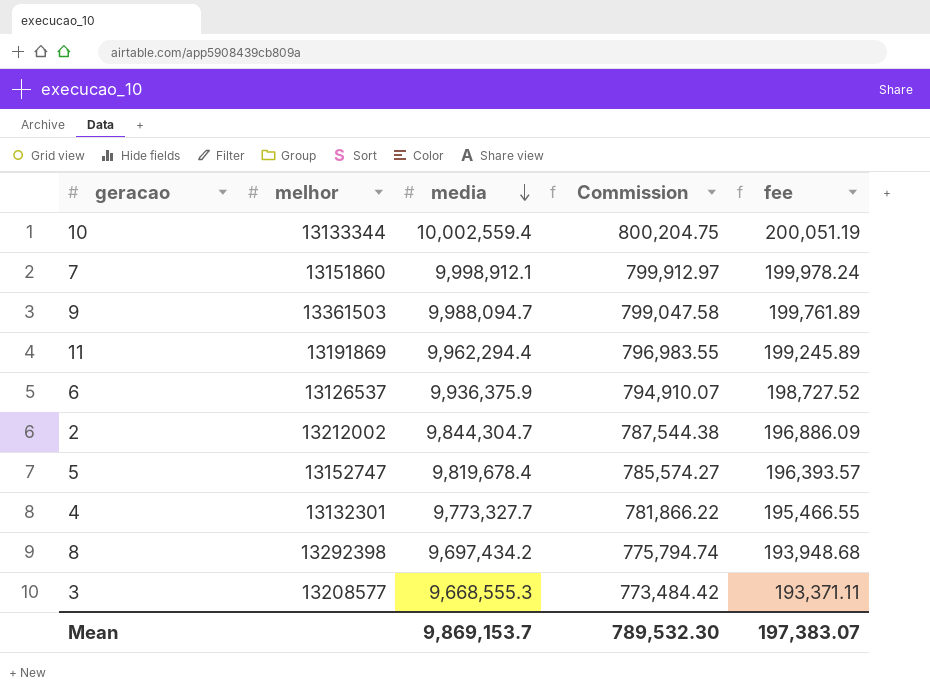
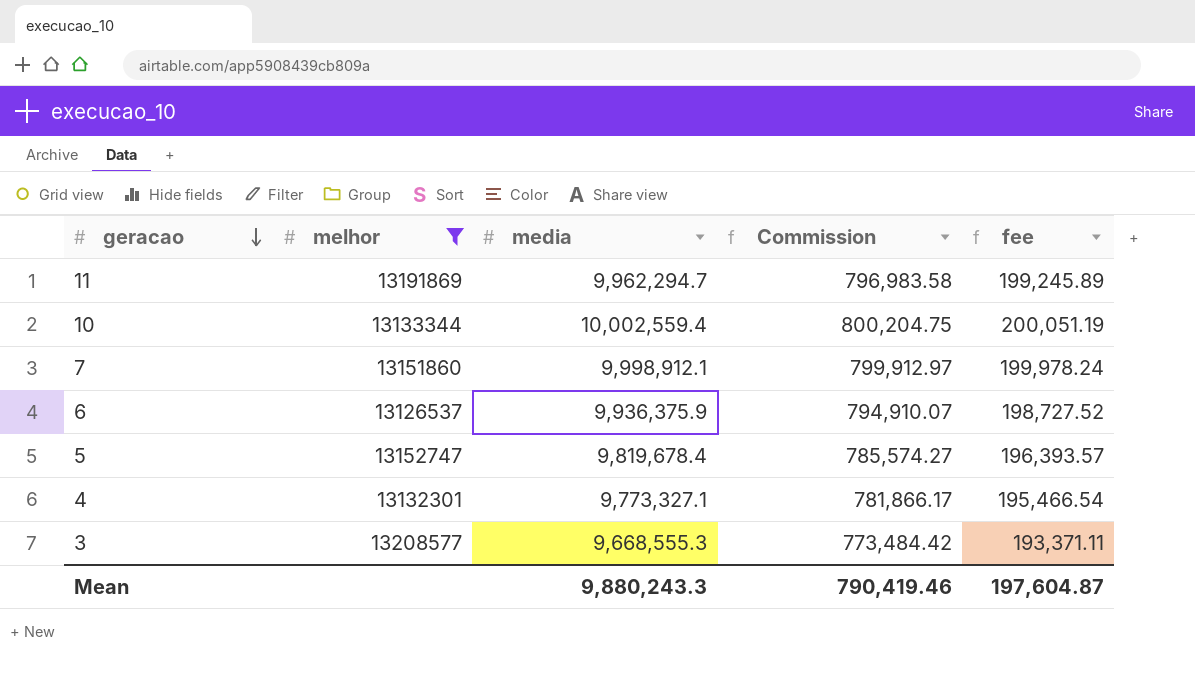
filter: none -> melhor <= 13208577
row order: media descending -> geracao descending
11 | media: 9,962,294.4 -> 9,962,294.7
11 | Commission: 796,983.55 -> 796,983.58
4 | media: 9,773,327.7 -> 9,773,327.1
4 | Commission: 781,866.22 -> 781,866.17
4 | fee: 195,466.55 -> 195,466.54
Mean | media: 9,869,153.7 -> 9,880,243.3
Mean | Commission: 789,532.30 -> 790,419.46
Mean | fee: 197,383.07 -> 197,604.87

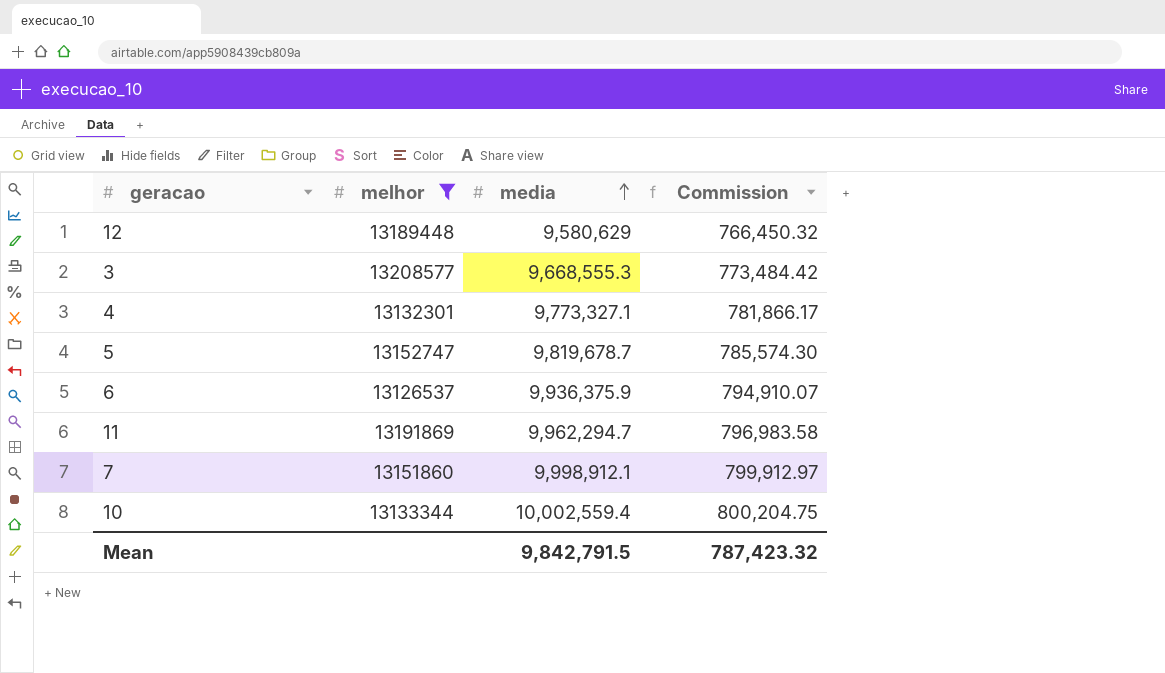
row order: geracao descending -> media ascending
column fee | formula: [media] * 0.02 -> none
row 12: none -> 13189448 | 9,580,629 | 766,450.32
5 | media: 9,819,678.4 -> 9,819,678.7
5 | Commission: 785,574.27 -> 785,574.30
Mean | media: 9,880,243.3 -> 9,842,791.5
Mean | Commission: 790,419.46 -> 787,423.32

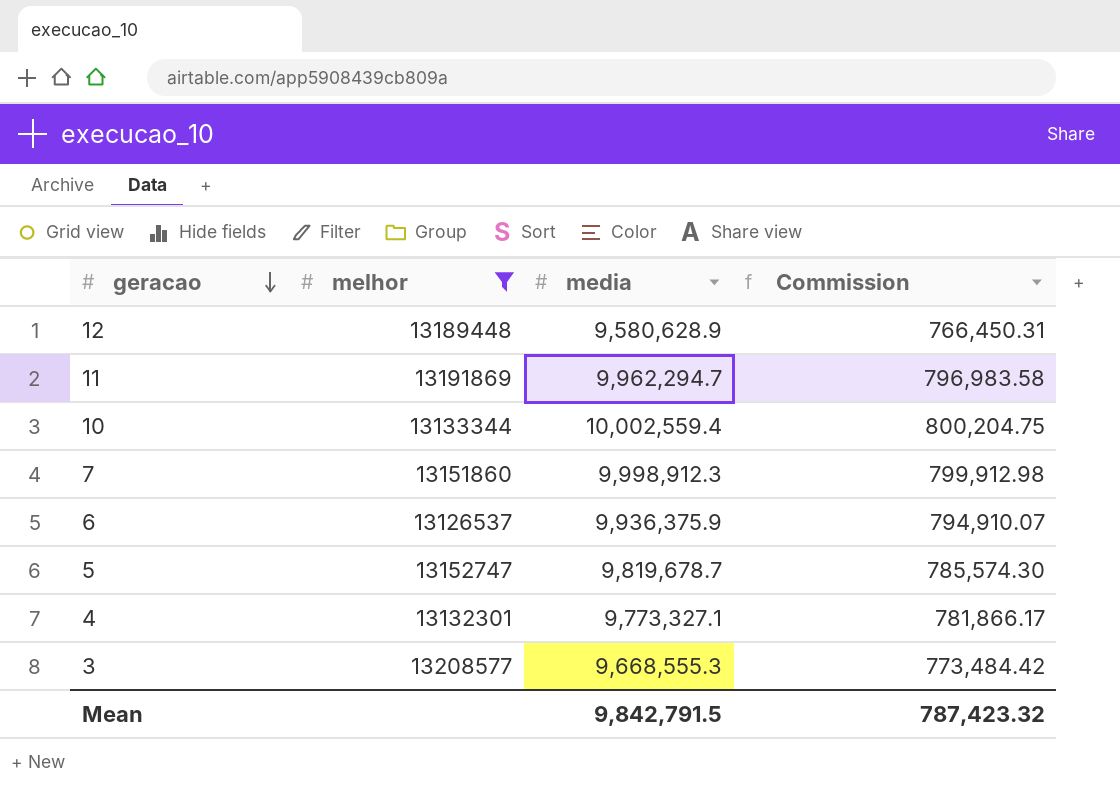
row order: media ascending -> geracao descending
12 | media: 9,580,629 -> 9,580,628.9
12 | Commission: 766,450.32 -> 766,450.31
7 | media: 9,998,912.1 -> 9,998,912.3
7 | Commission: 799,912.97 -> 799,912.98

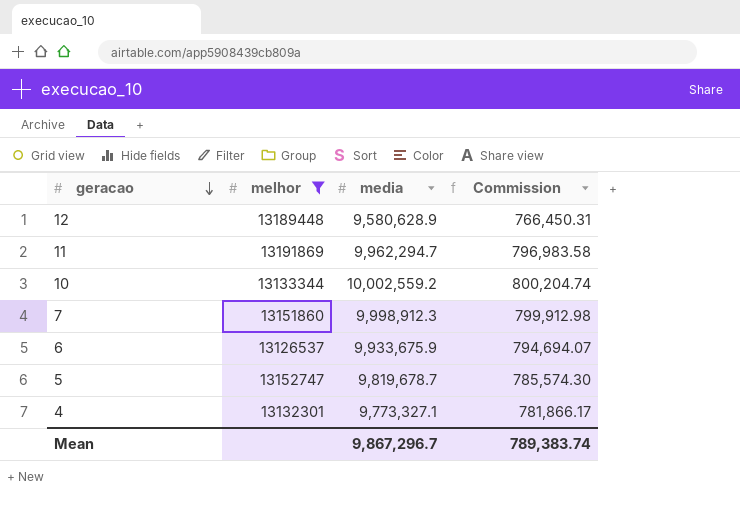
row 3: 13208577 | 9,668,555.3 | 773,484.42 -> none
10 | media: 10,002,559.4 -> 10,002,559.2
10 | Commission: 800,204.75 -> 800,204.74
6 | media: 9,936,375.9 -> 9,933,675.9
6 | Commission: 794,910.07 -> 794,694.07
Mean | media: 9,842,791.5 -> 9,867,296.7
Mean | Commission: 787,423.32 -> 789,383.74

